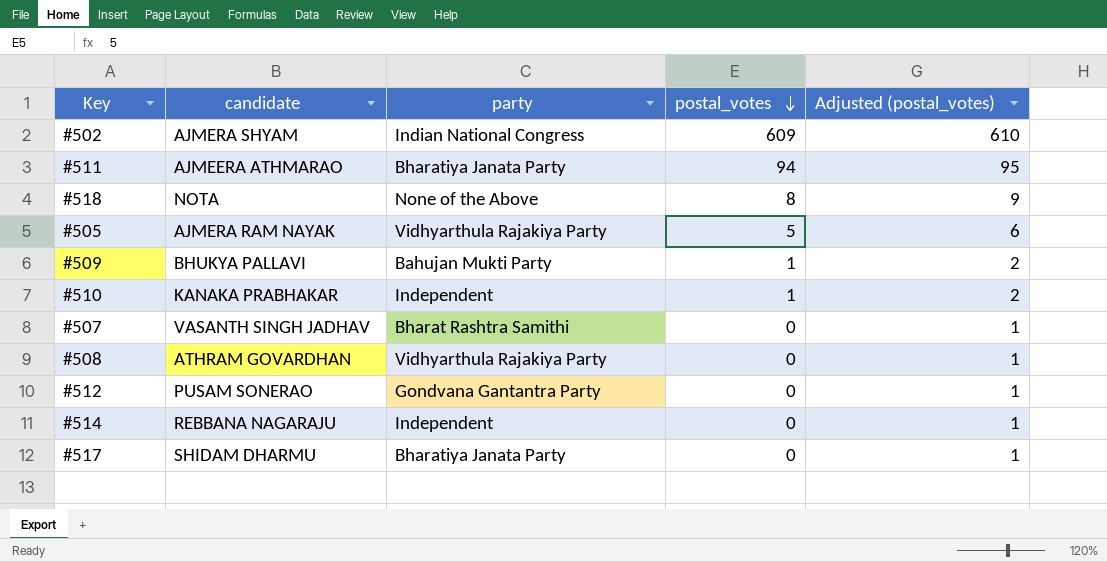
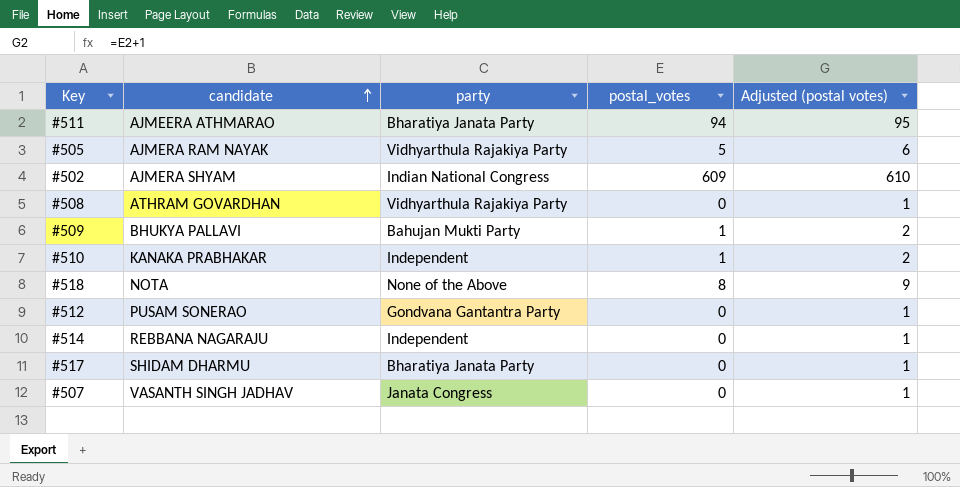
row order: postal_votes descending -> candidate ascending
column name: Adjusted (postal_votes) -> Adjusted (postal votes)
#507 | party: Bharat Rashtra Samithi -> Janata Congress

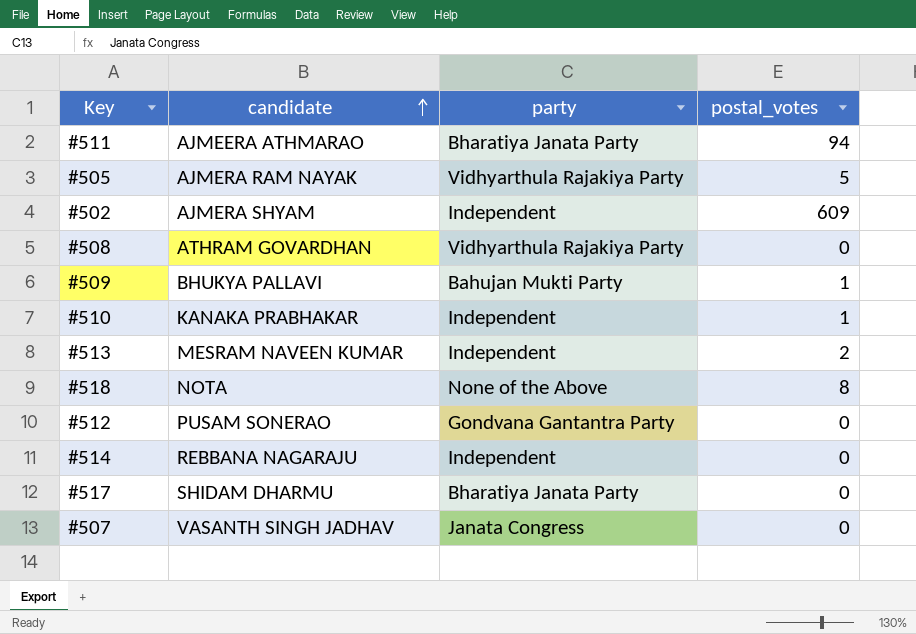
column Adjusted (postal votes) | formula: [postal_votes] + 1 -> none
#502 | party: Indian National Congress -> Independent
row #513: none -> MESRAM NAVEEN KUMAR | Independent | 2

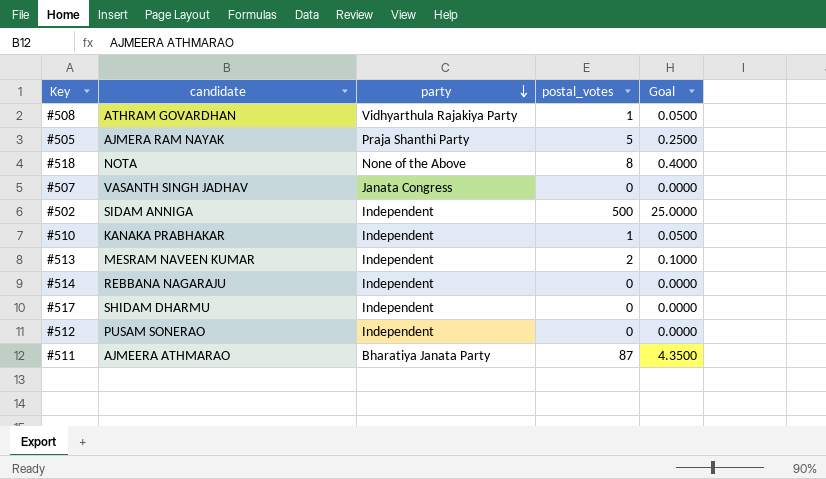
row order: candidate ascending -> party descending
column Goal | formula: none -> [postal_votes] * 0.05
row #509: BHUKYA PALLAVI | Bahujan Mukti Party | 1 -> none
#508 | postal_votes: 0 -> 1
#505 | party: Vidhyarthula Rajakiya Party -> Praja Shanthi Party
#502 | candidate: AJMERA SHYAM -> SIDAM ANNIGA
#502 | postal_votes: 609 -> 500
#517 | party: Bharatiya Janata Party -> Independent
#512 | party: Gondvana Gantantra Party -> Independent
#511 | postal_votes: 94 -> 87

